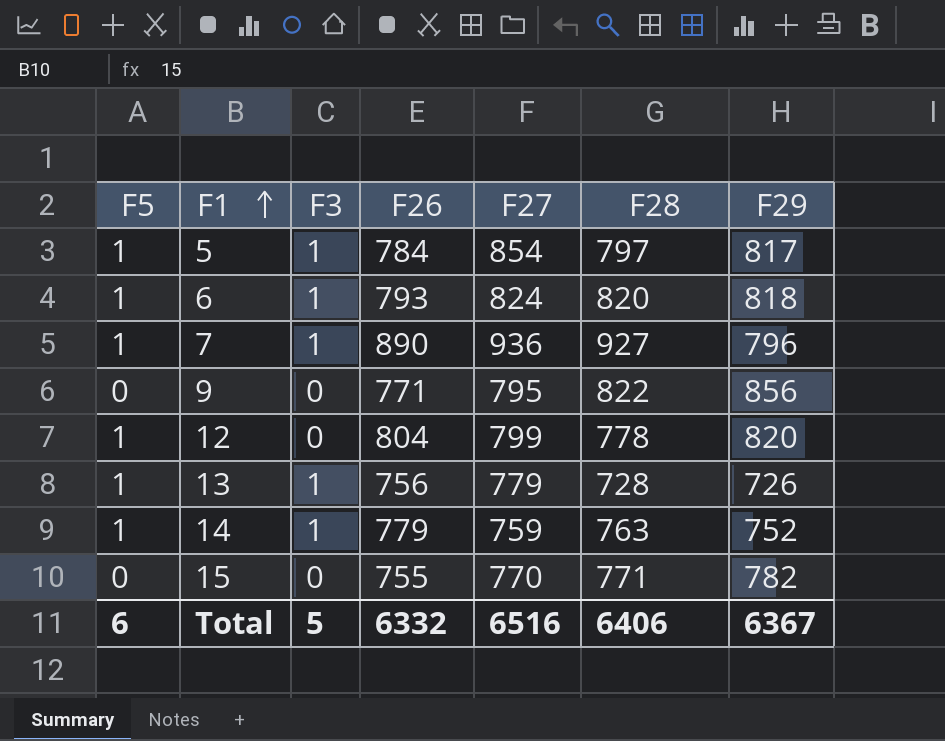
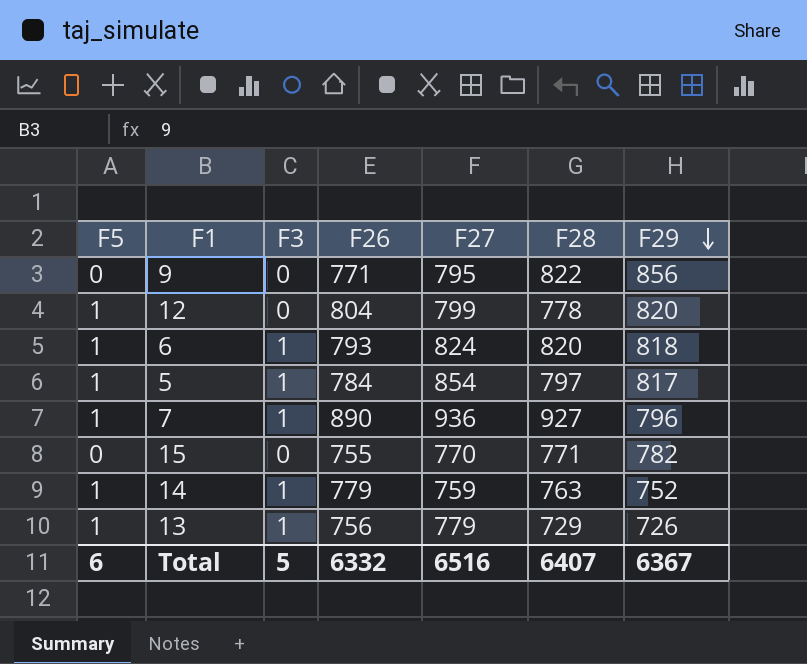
row order: F1 ascending -> F29 descending
13 | F28: 728 -> 729
Total | F28: 6406 -> 6407

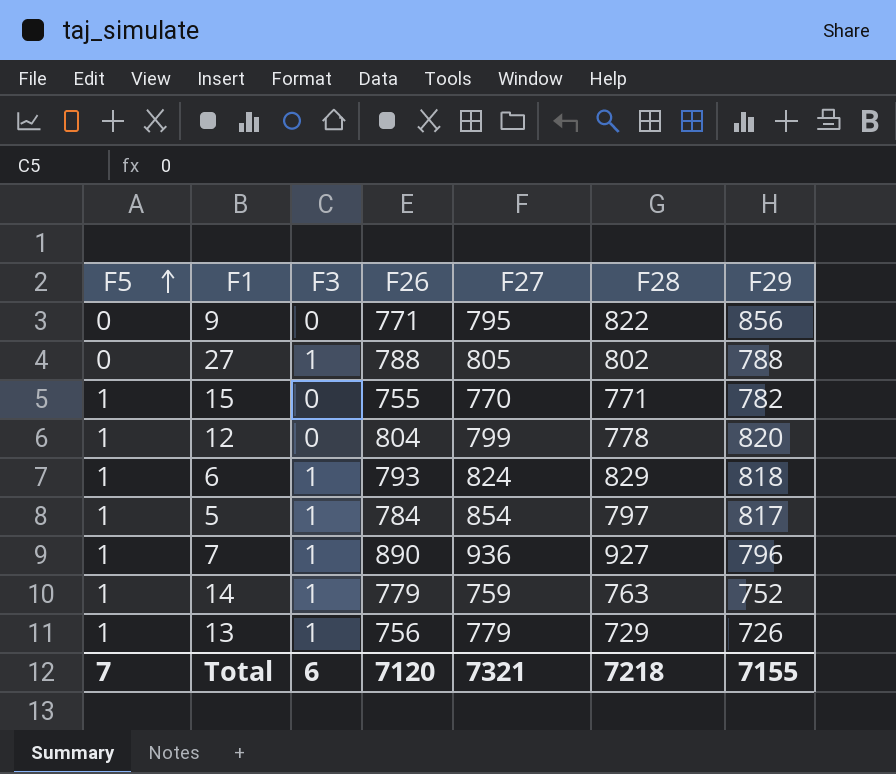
row order: F29 descending -> F5 ascending
row 27: none -> 0 | 1 | 788 | 805 | 802 | 788
15 | F5: 0 -> 1
6 | F28: 820 -> 829
Total | F5: 6 -> 7
Total | F3: 5 -> 6
Total | F26: 6332 -> 7120
Total | F27: 6516 -> 7321
Total | F28: 6407 -> 7218
Total | F29: 6367 -> 7155

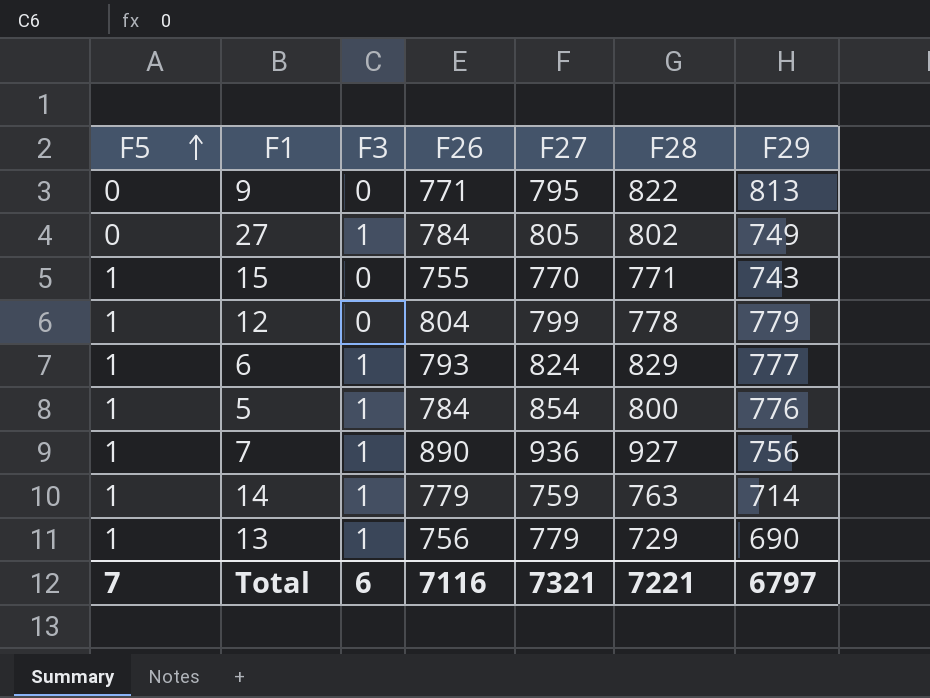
9 | F29: 856 -> 813
27 | F26: 788 -> 784
27 | F29: 788 -> 749
15 | F29: 782 -> 743
12 | F29: 820 -> 779
6 | F29: 818 -> 777
5 | F28: 797 -> 800
5 | F29: 817 -> 776
7 | F29: 796 -> 756
14 | F29: 752 -> 714
13 | F29: 726 -> 690
Total | F26: 7120 -> 7116
Total | F28: 7218 -> 7221
Total | F29: 7155 -> 6797

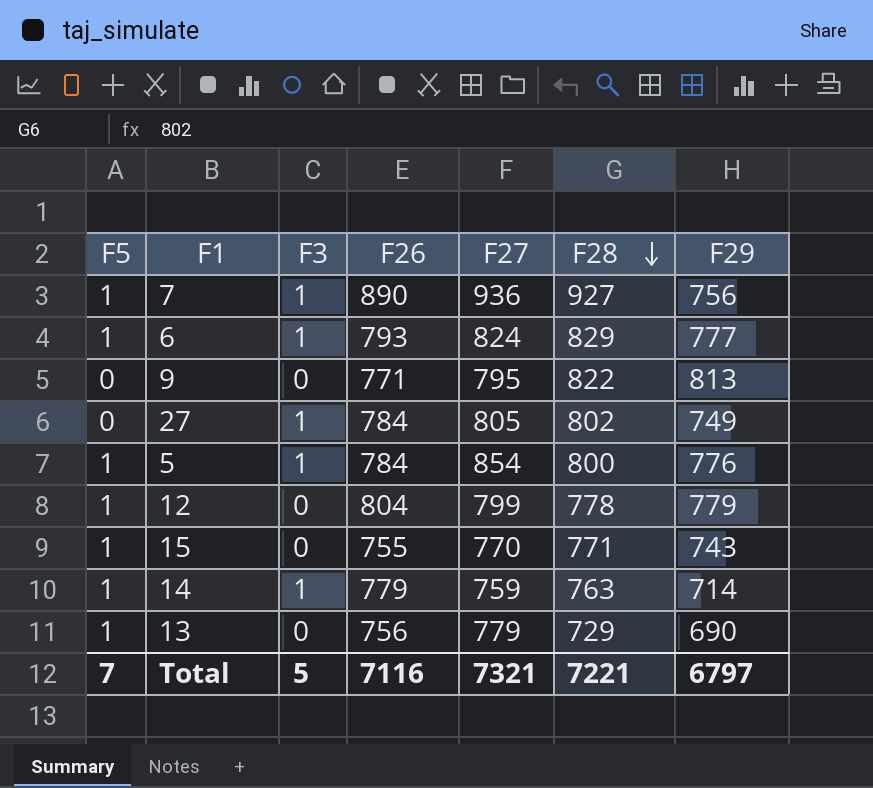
row order: F5 ascending -> F28 descending
13 | F3: 1 -> 0
Total | F3: 6 -> 5

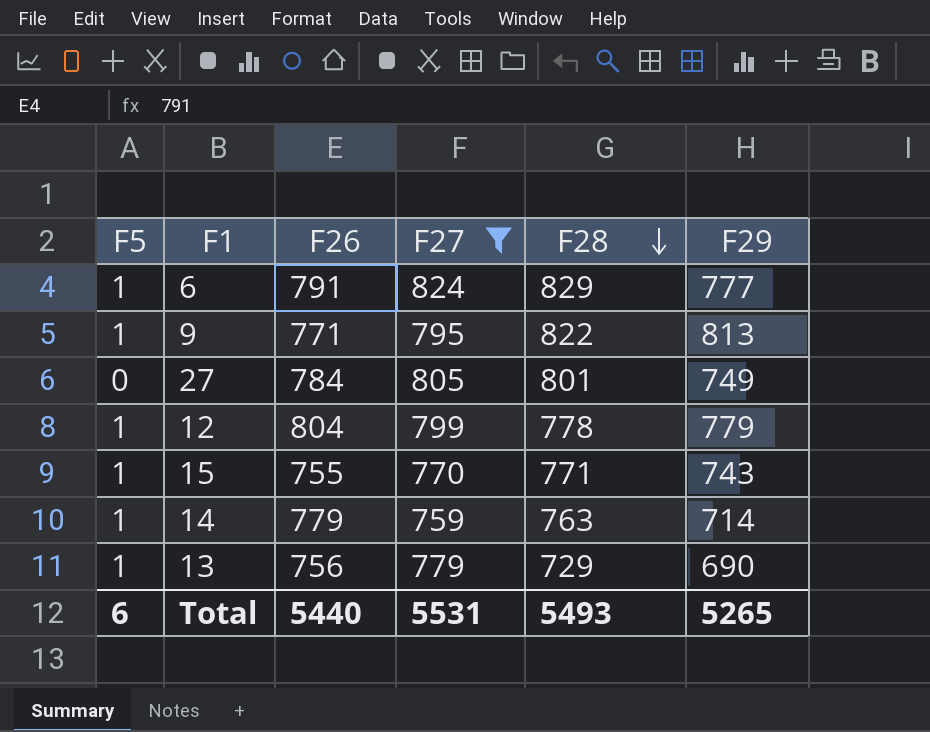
filter: none -> F27 <= 824
column F3 | position: 3 -> none
6 | F26: 793 -> 791
9 | F5: 0 -> 1
27 | F28: 802 -> 801
Total | F5: 7 -> 6
Total | F26: 7116 -> 5440
Total | F27: 7321 -> 5531
Total | F28: 7221 -> 5493
Total | F29: 6797 -> 5265

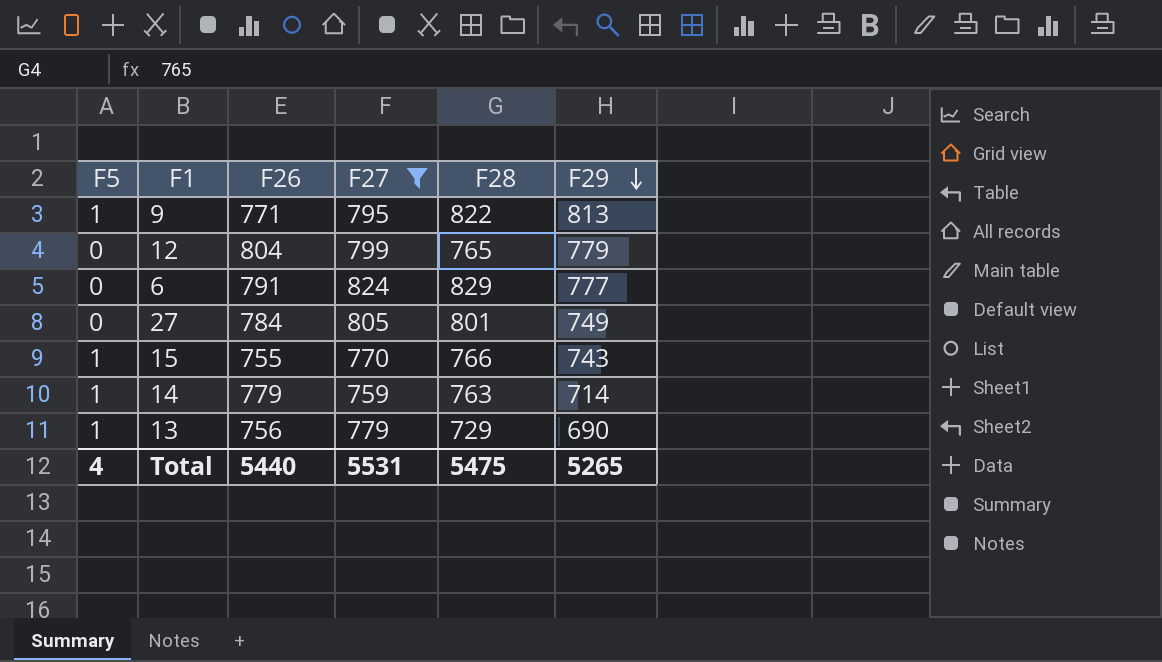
row order: F28 descending -> F29 descending
12 | F5: 1 -> 0
12 | F28: 778 -> 765
6 | F5: 1 -> 0
15 | F28: 771 -> 766
Total | F5: 6 -> 4
Total | F28: 5493 -> 5475

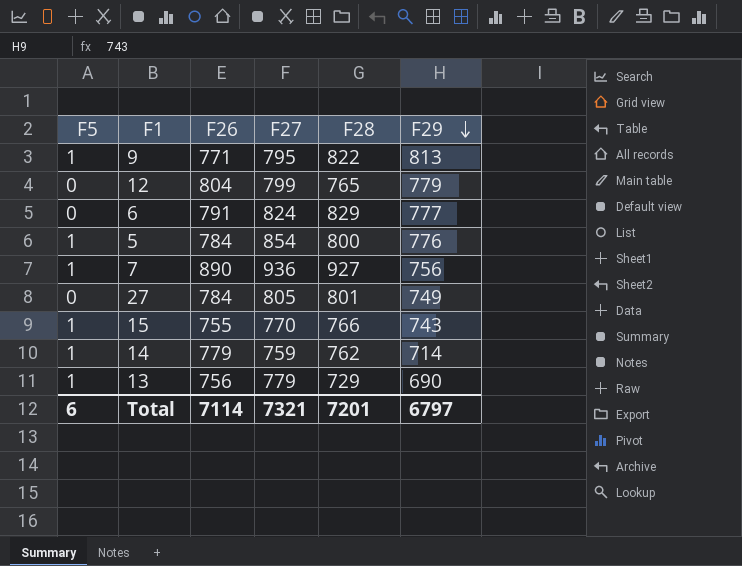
filter: F27 <= 824 -> none
14 | F28: 763 -> 762
Total | F5: 4 -> 6
Total | F26: 5440 -> 7114
Total | F27: 5531 -> 7321
Total | F28: 5475 -> 7201
Total | F29: 5265 -> 6797

